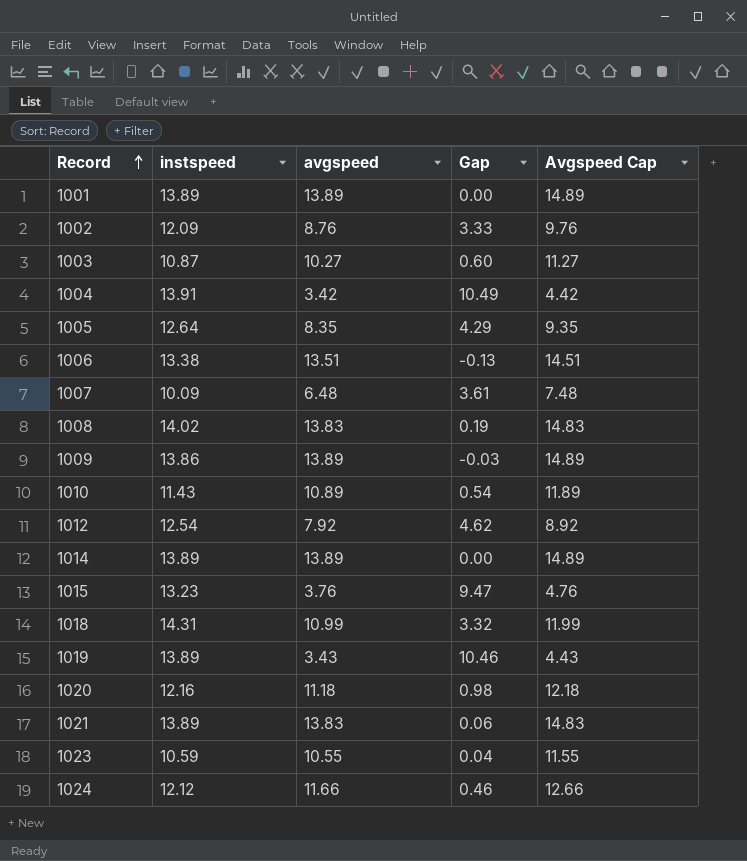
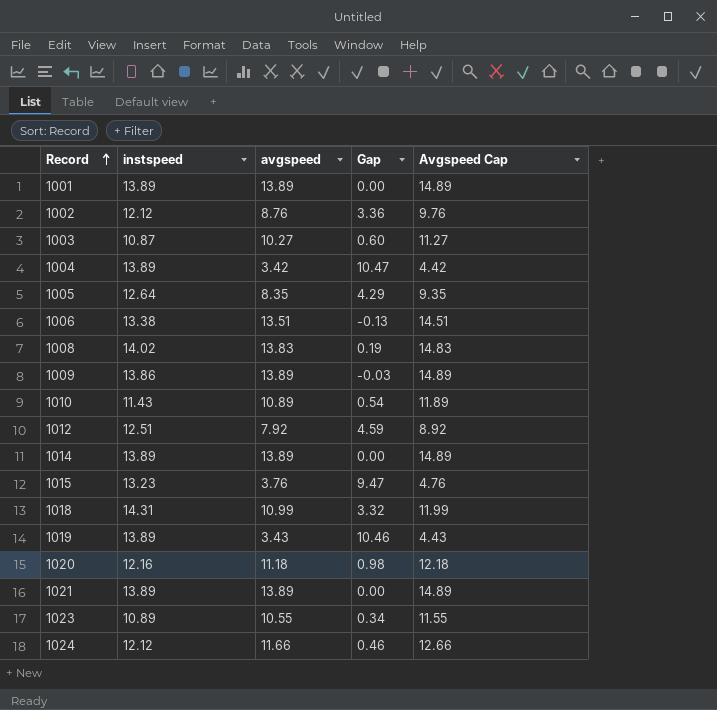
row 1007: 10.09 | 6.48 | 3.61 | 7.48 -> none
1002 | instspeed: 12.09 -> 12.12
1002 | Gap: 3.33 -> 3.36
1004 | instspeed: 13.91 -> 13.89
1004 | Gap: 10.49 -> 10.47
1012 | instspeed: 12.54 -> 12.51
1012 | Gap: 4.62 -> 4.59
1021 | avgspeed: 13.83 -> 13.89
1021 | Gap: 0.06 -> 0.00
1021 | Avgspeed Cap: 14.83 -> 14.89
1023 | instspeed: 10.59 -> 10.89
1023 | Gap: 0.04 -> 0.34

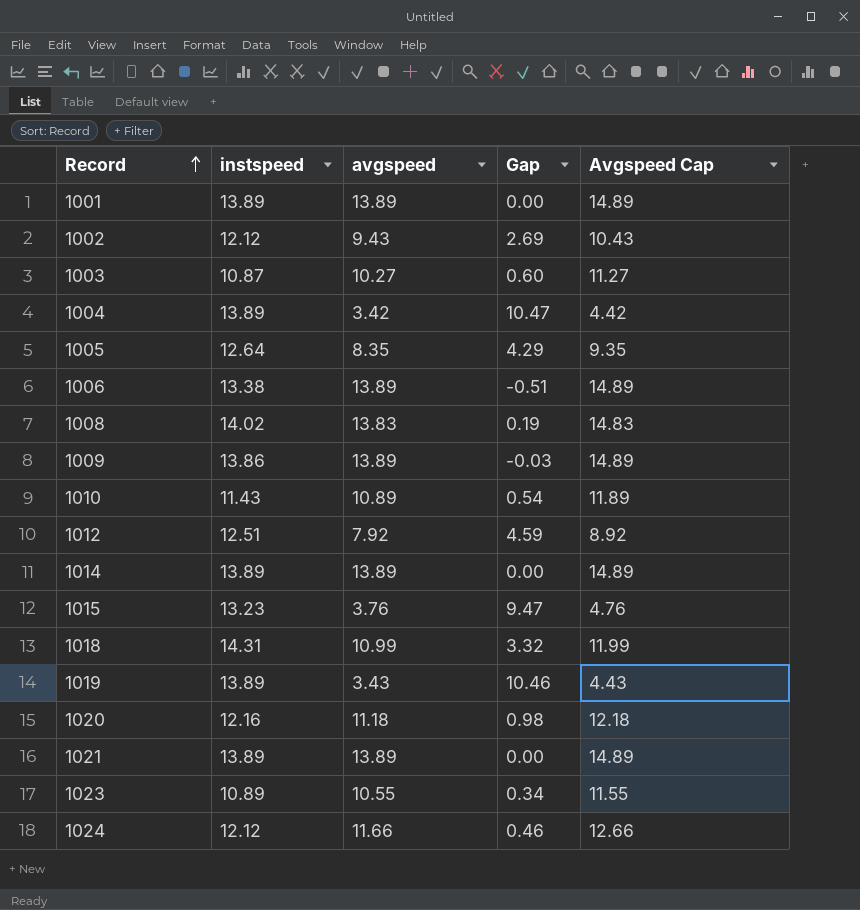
1002 | avgspeed: 8.76 -> 9.43
1002 | Gap: 3.36 -> 2.69
1002 | Avgspeed Cap: 9.76 -> 10.43
1006 | avgspeed: 13.51 -> 13.89
1006 | Gap: -0.13 -> -0.51
1006 | Avgspeed Cap: 14.51 -> 14.89

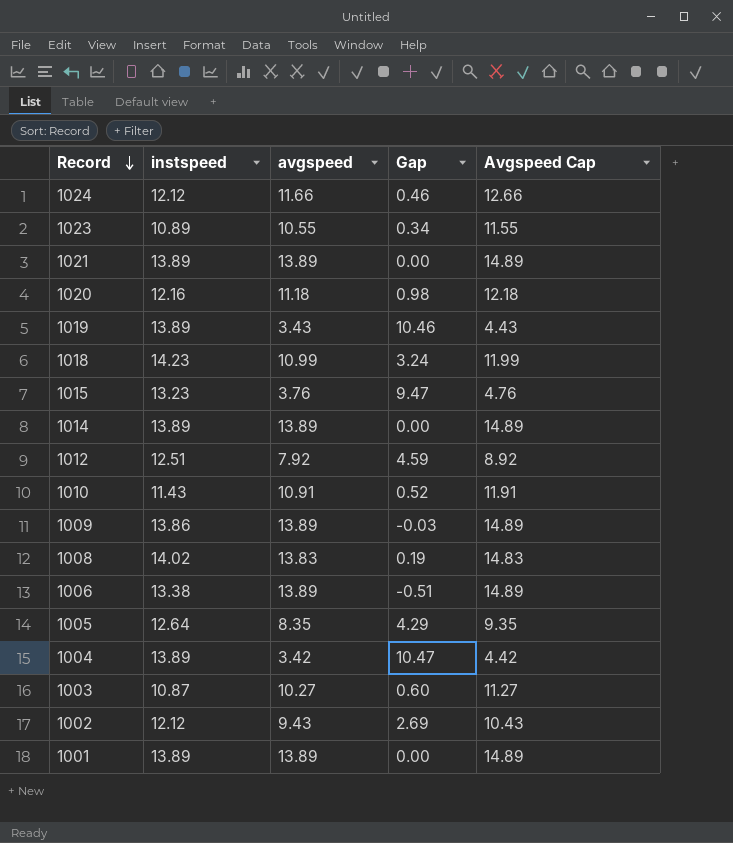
row order: Record ascending -> Record descending
1018 | instspeed: 14.31 -> 14.23
1018 | Gap: 3.32 -> 3.24
1010 | avgspeed: 10.89 -> 10.91
1010 | Gap: 0.54 -> 0.52
1010 | Avgspeed Cap: 11.89 -> 11.91

